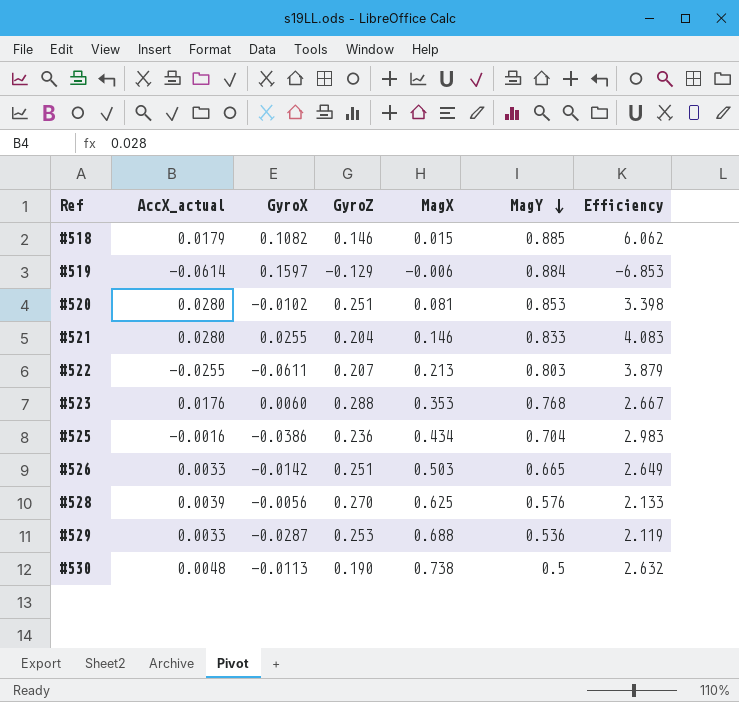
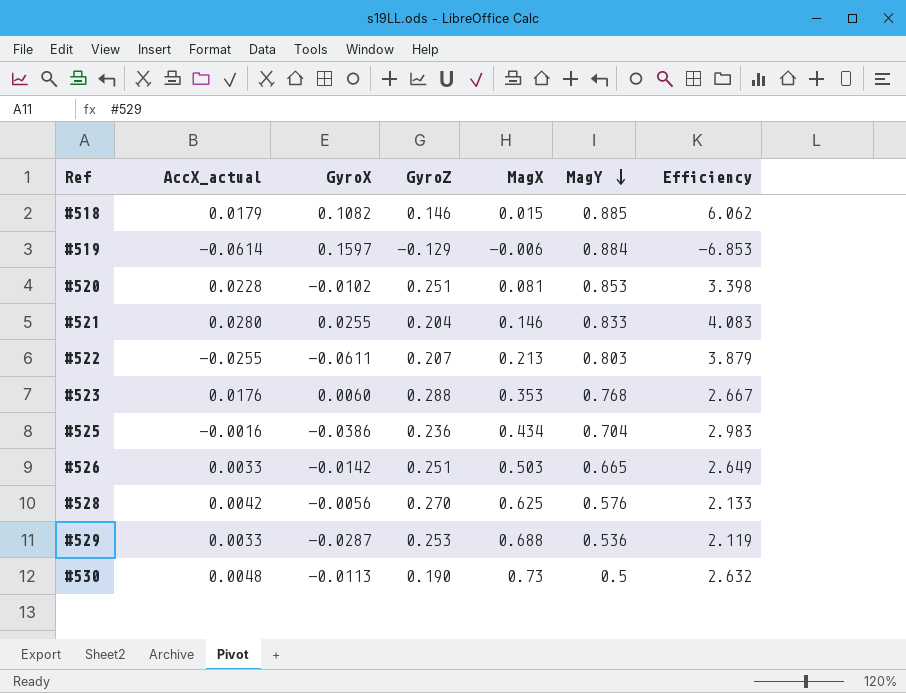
#520 | AccX_actual: 0.0280 -> 0.0228
#528 | AccX_actual: 0.0039 -> 0.0042
#530 | MagX: 0.738 -> 0.73

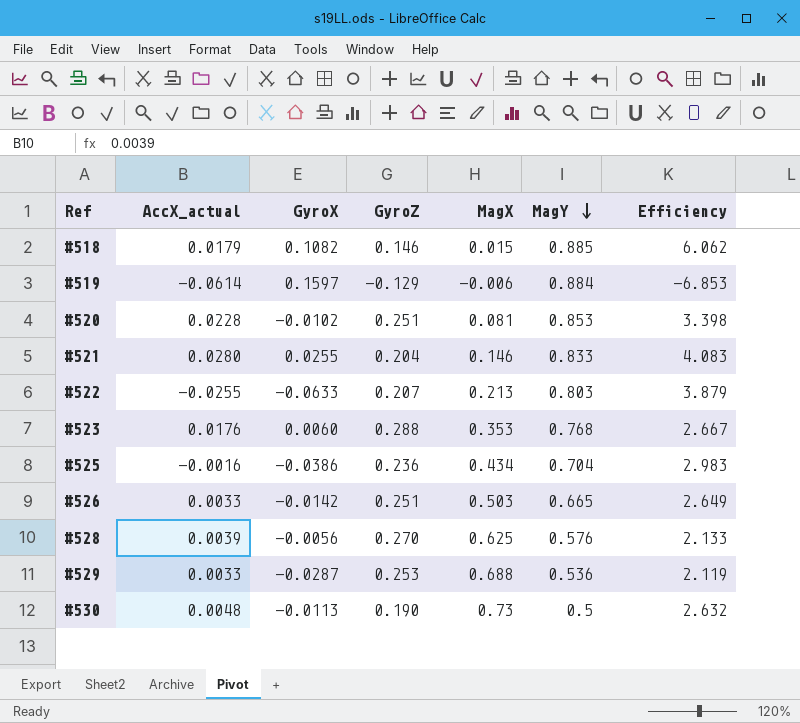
#522 | GyroX: -0.0611 -> -0.0633
#528 | AccX_actual: 0.0042 -> 0.0039

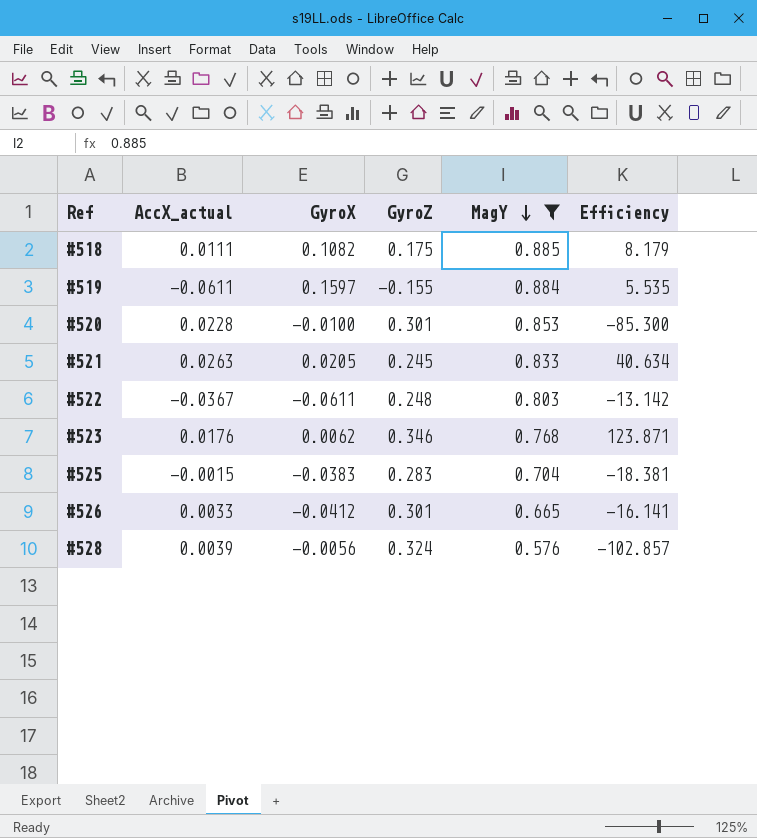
filter: none -> MagY >= 0.576
column MagX | position: 5 -> none
column Efficiency | formula: [MagY] / [GyroZ] -> [MagY] / [GyroX]
#518 | AccX_actual: 0.0179 -> 0.0111
#518 | GyroZ: 0.146 -> 0.175
#519 | AccX_actual: -0.0614 -> -0.0611
#519 | GyroZ: -0.129 -> -0.155
#520 | GyroX: -0.0102 -> -0.0100
#520 | GyroZ: 0.251 -> 0.301
#521 | AccX_actual: 0.0280 -> 0.0263
#521 | GyroX: 0.0255 -> 0.0205
#521 | GyroZ: 0.204 -> 0.245
#522 | AccX_actual: -0.0255 -> -0.0367
#522 | GyroX: -0.0633 -> -0.0611
#522 | GyroZ: 0.207 -> 0.248
#523 | GyroX: 0.0060 -> 0.0062
#523 | GyroZ: 0.288 -> 0.346
#525 | AccX_actual: -0.0016 -> -0.0015
#525 | GyroX: -0.0386 -> -0.0383
#525 | GyroZ: 0.236 -> 0.283
#526 | GyroX: -0.0142 -> -0.0412
#526 | GyroZ: 0.251 -> 0.301
#528 | GyroZ: 0.270 -> 0.324

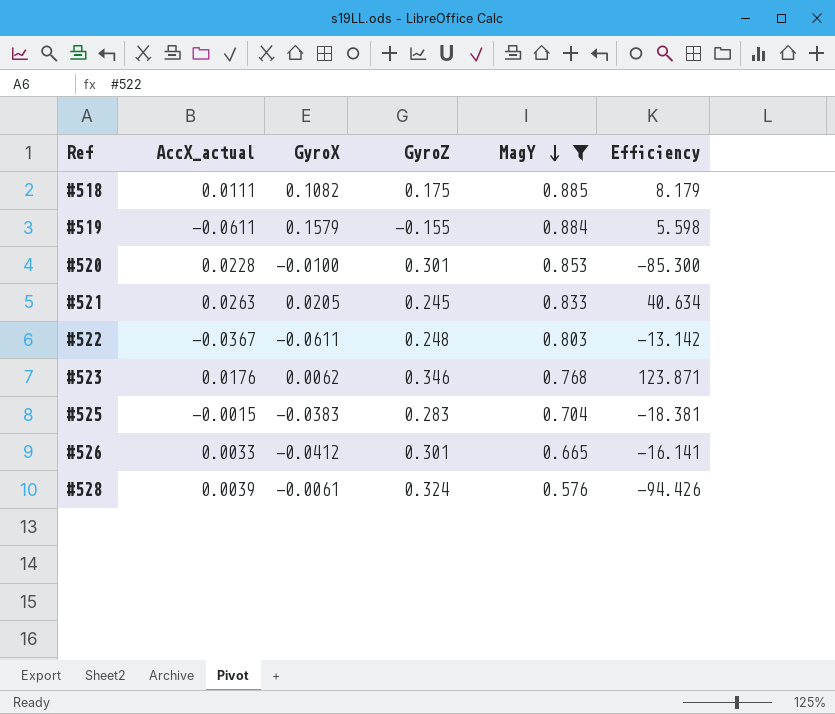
#519 | GyroX: 0.1597 -> 0.1579
#519 | Efficiency: 5.535 -> 5.598
#528 | GyroX: -0.0056 -> -0.0061
#528 | Efficiency: -102.857 -> -94.426

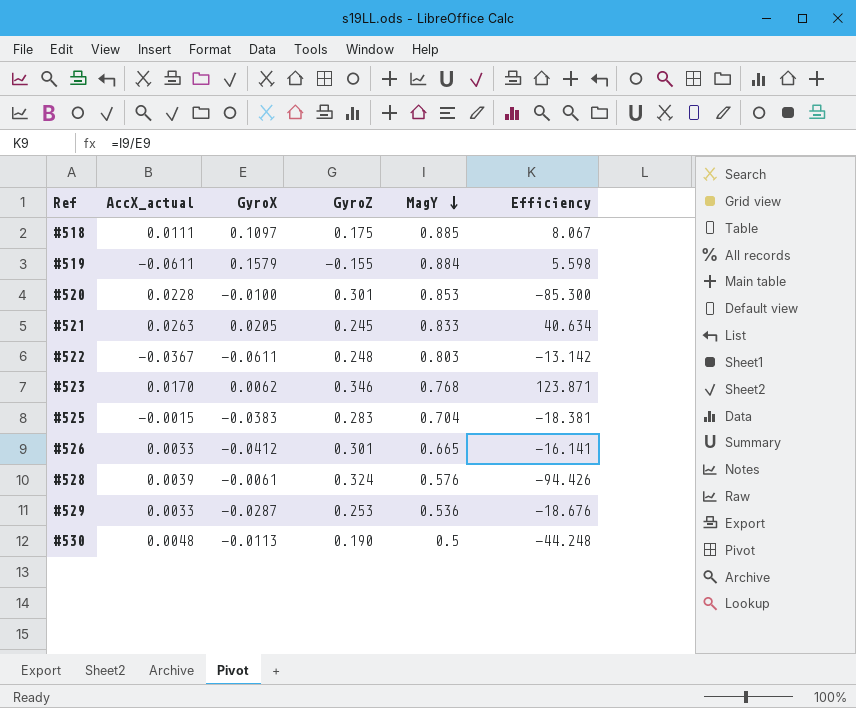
filter: MagY >= 0.576 -> none
#518 | GyroX: 0.1082 -> 0.1097
#518 | Efficiency: 8.179 -> 8.067
#523 | AccX_actual: 0.0176 -> 0.0170

